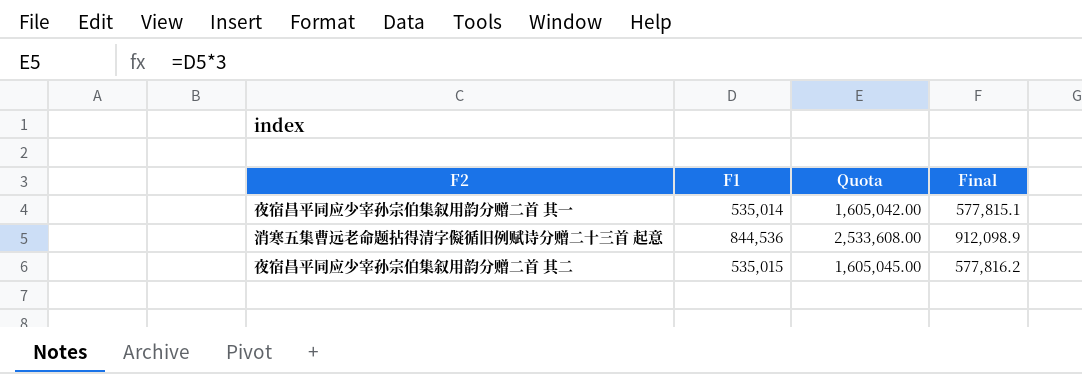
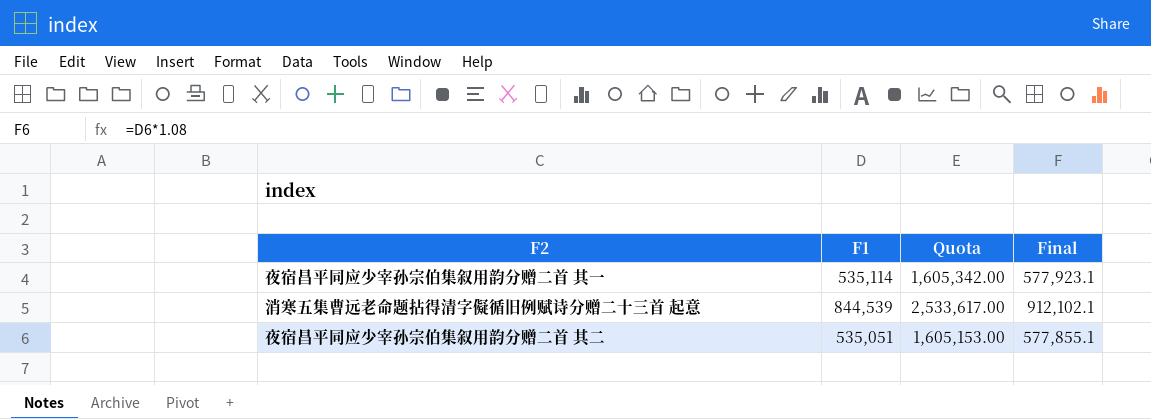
夜宿昌平同应少宰孙宗伯集叙用韵分赠二首 其一 | F1: 535,014 -> 535,114
夜宿昌平同应少宰孙宗伯集叙用韵分赠二首 其一 | Quota: 1,605,042.00 -> 1,605,342.00
夜宿昌平同应少宰孙宗伯集叙用韵分赠二首 其一 | Final: 577,815.1 -> 577,923.1
消寒五集曹远老命题拈得清字儗循旧例赋诗分赠二十三首 起意 | F1: 844,536 -> 844,539
消寒五集曹远老命题拈得清字儗循旧例赋诗分赠二十三首 起意 | Quota: 2,533,608.00 -> 2,533,617.00
消寒五集曹远老命题拈得清字儗循旧例赋诗分赠二十三首 起意 | Final: 912,098.9 -> 912,102.1
夜宿昌平同应少宰孙宗伯集叙用韵分赠二首 其二 | F1: 535,015 -> 535,051
夜宿昌平同应少宰孙宗伯集叙用韵分赠二首 其二 | Quota: 1,605,045.00 -> 1,605,153.00
夜宿昌平同应少宰孙宗伯集叙用韵分赠二首 其二 | Final: 577,816.2 -> 577,855.1

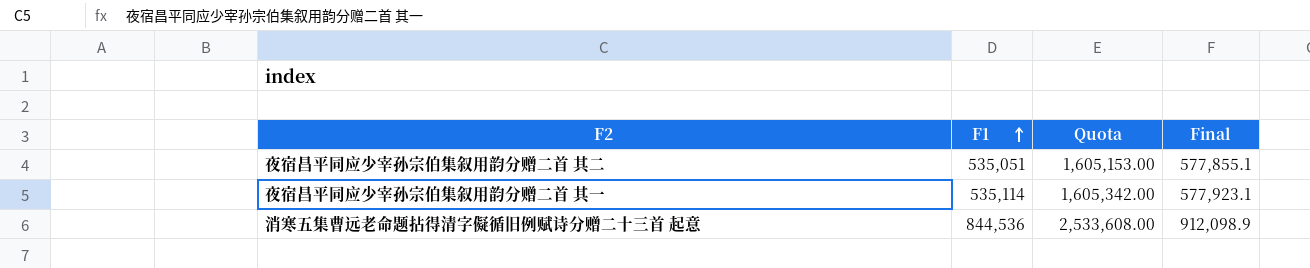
row order: none -> F1 ascending
消寒五集曹远老命题拈得清字儗循旧例赋诗分赠二十三首 起意 | F1: 844,539 -> 844,536
消寒五集曹远老命题拈得清字儗循旧例赋诗分赠二十三首 起意 | Quota: 2,533,617.00 -> 2,533,608.00
消寒五集曹远老命题拈得清字儗循旧例赋诗分赠二十三首 起意 | Final: 912,102.1 -> 912,098.9

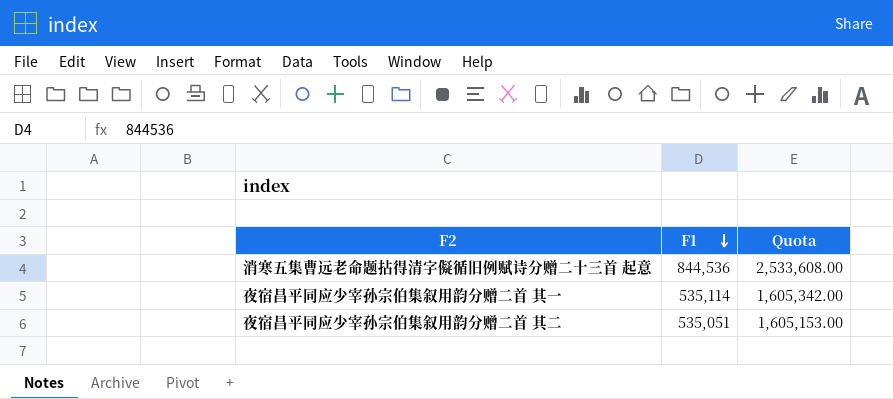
row order: F1 ascending -> F1 descending
column Final | formula: [F1] * 1.08 -> none

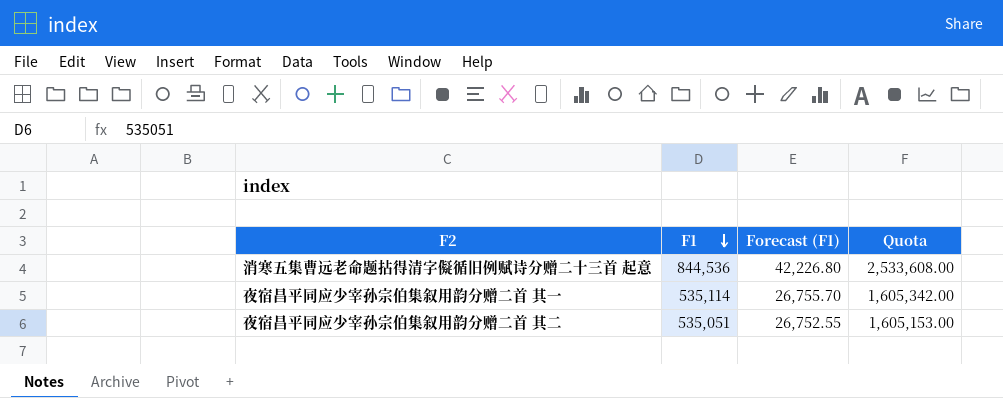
column Forecast (F1) | formula: none -> [F1] * 0.05

